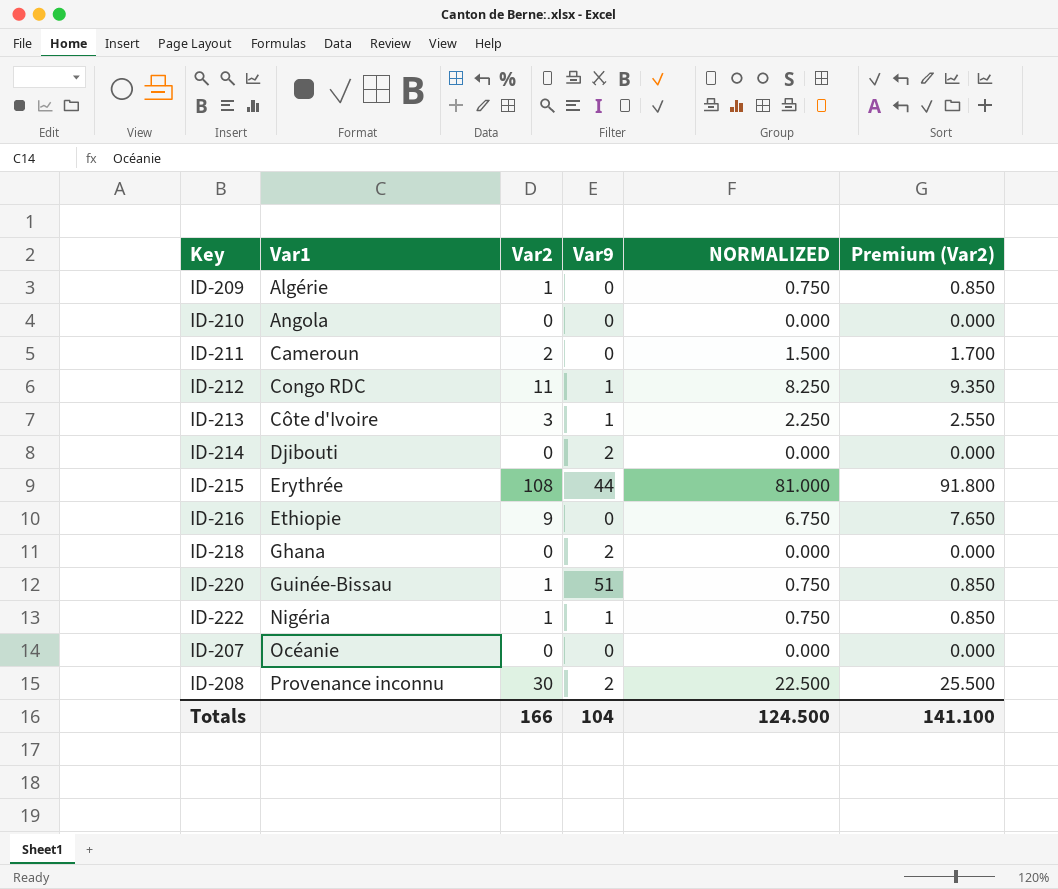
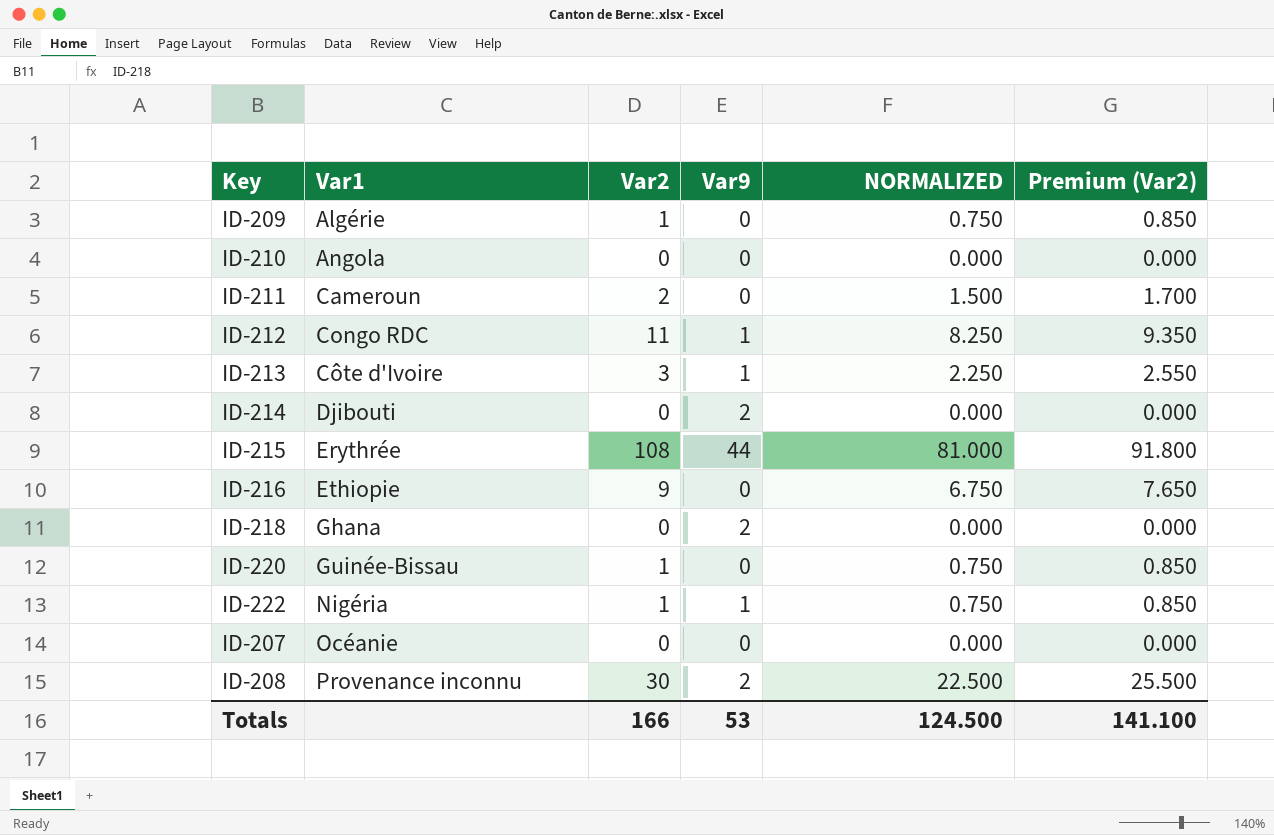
ID-220 | Var9: 51 -> 0
Totals | Var9: 104 -> 53

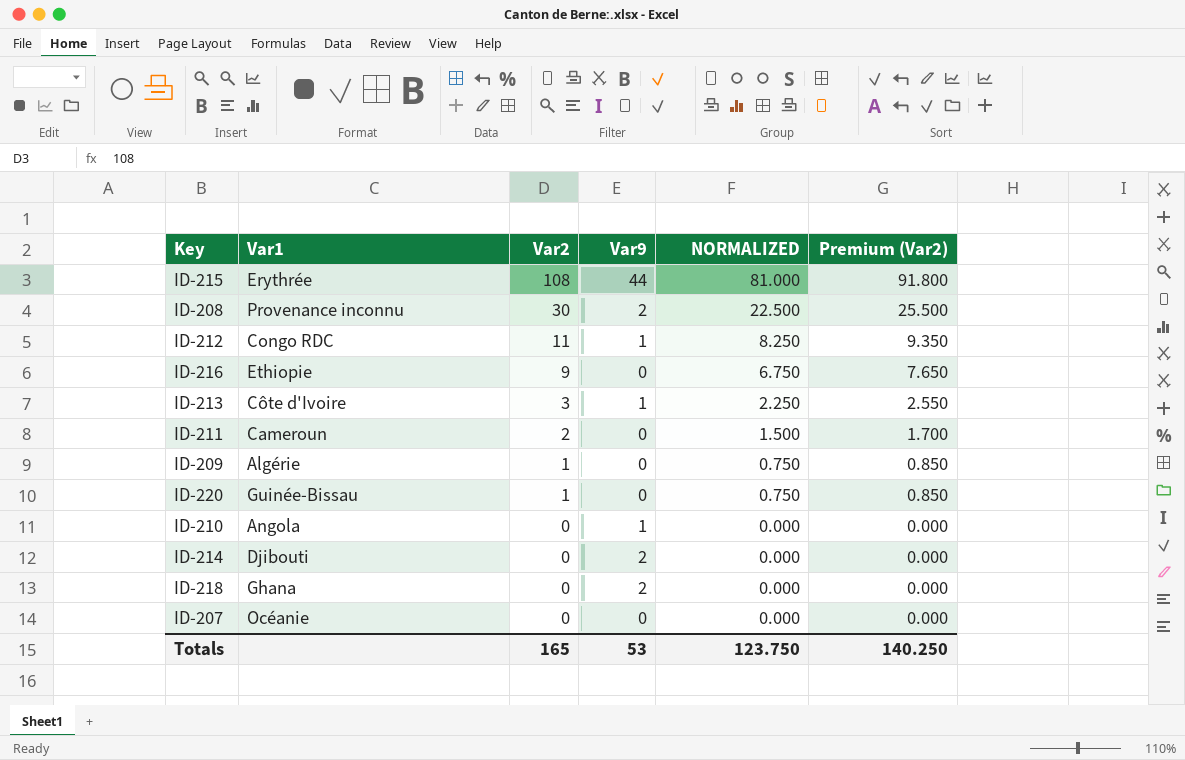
row order: Var1 ascending -> Var2 descending
row ID-222: Nigéria | 1 | 1 | 0.750 | 0.850 -> none
ID-210 | Var9: 0 -> 1
Totals | Var2: 166 -> 165
Totals | NORMALIZED: 124.500 -> 123.750
Totals | Premium (Var2): 141.100 -> 140.250

